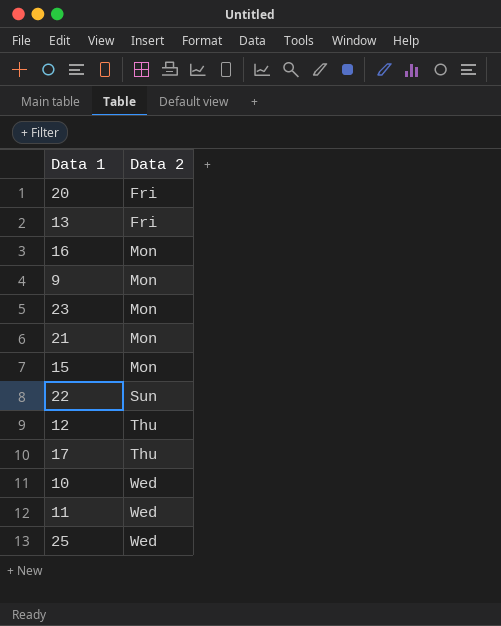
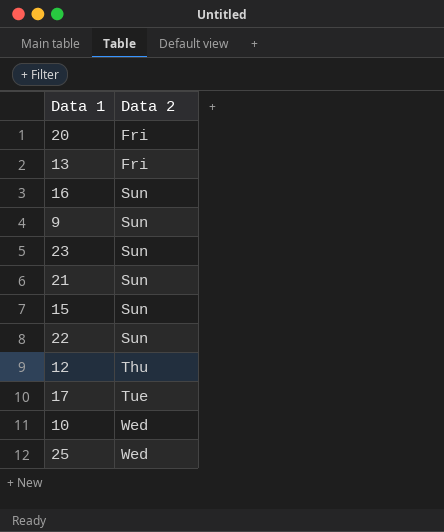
row 11: Wed -> none
16 | Data 2: Mon -> Sun
9 | Data 2: Mon -> Sun
23 | Data 2: Mon -> Sun
21 | Data 2: Mon -> Sun
15 | Data 2: Mon -> Sun
17 | Data 2: Thu -> Tue

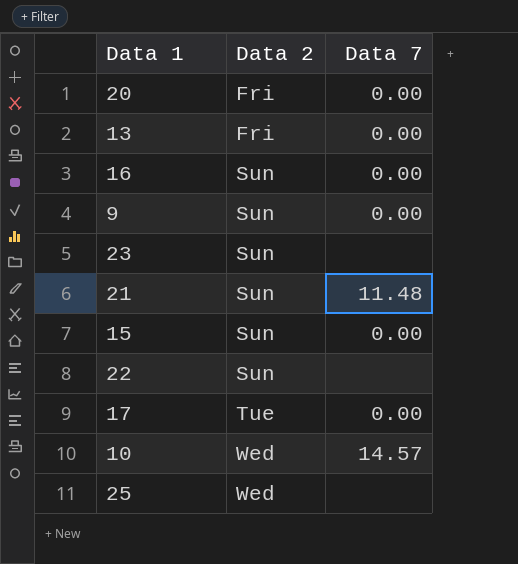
column Data 7 | position: none -> 3
row 12: Thu -> none

